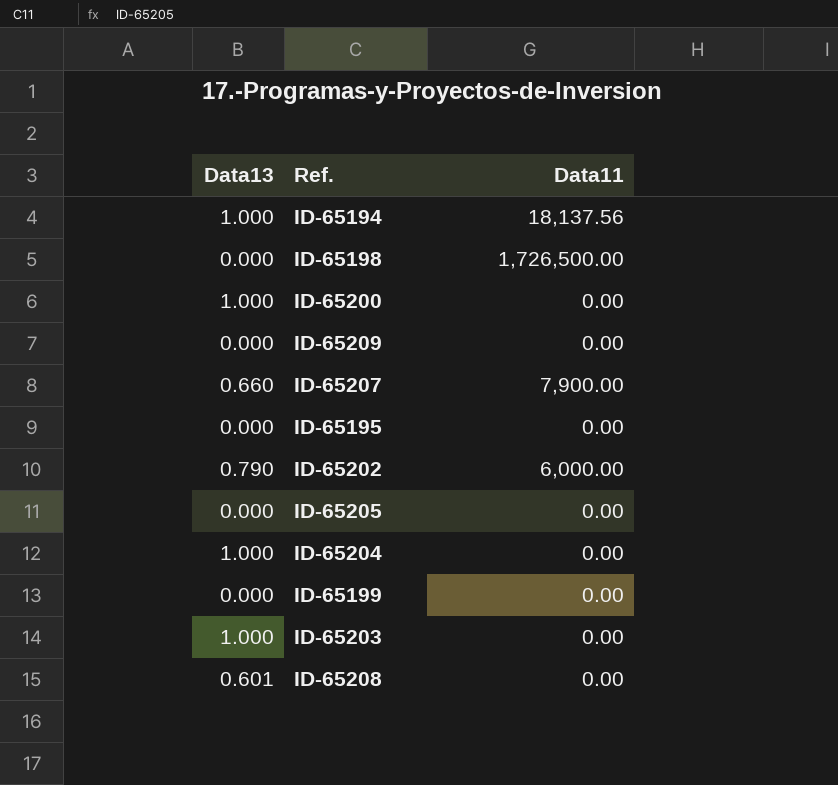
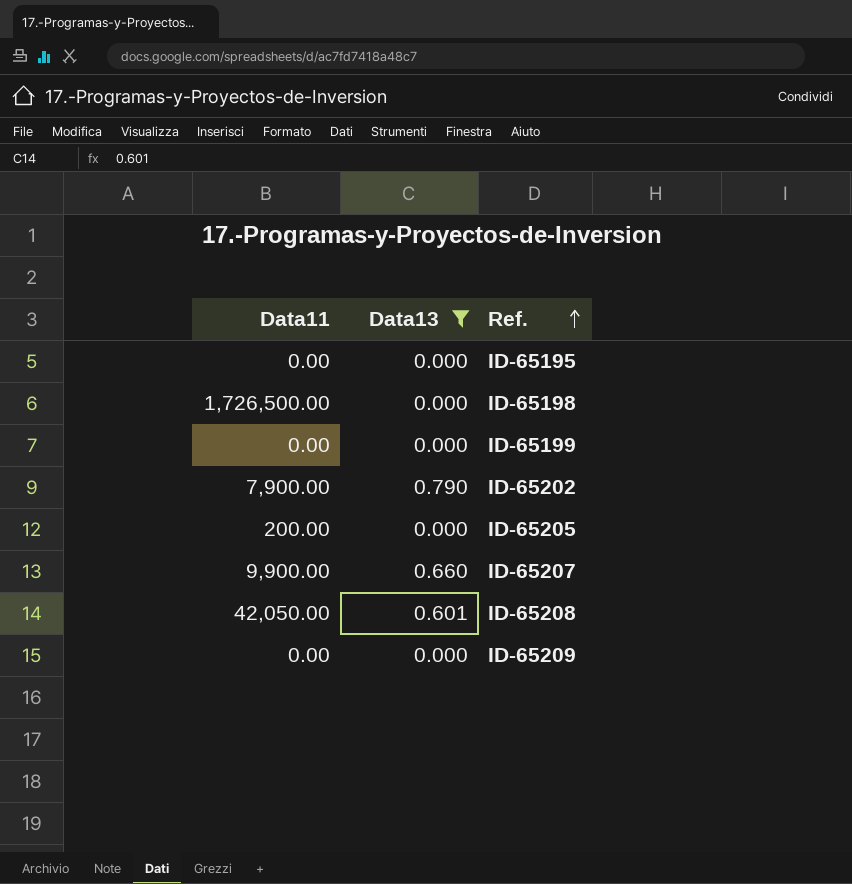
filter: none -> Data13 != 1.000
row order: none -> Ref. ascending
column Data11 | position: 3 -> 1
ID-65202 | Data11: 6,000.00 -> 7,900.00
ID-65205 | Data11: 0.00 -> 200.00
ID-65207 | Data11: 7,900.00 -> 9,900.00
ID-65208 | Data11: 0.00 -> 42,050.00

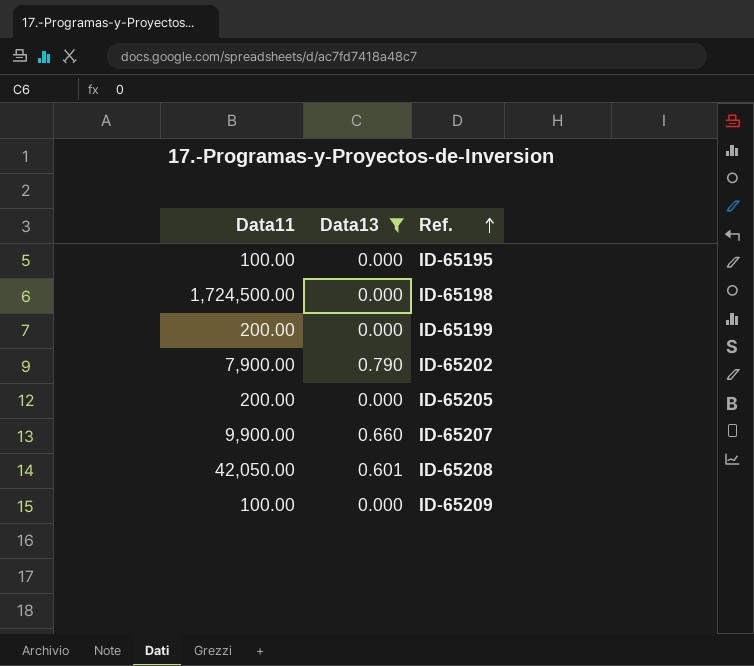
ID-65195 | Data11: 0.00 -> 100.00
ID-65198 | Data11: 1,726,500.00 -> 1,724,500.00
ID-65199 | Data11: 0.00 -> 200.00
ID-65209 | Data11: 0.00 -> 100.00

